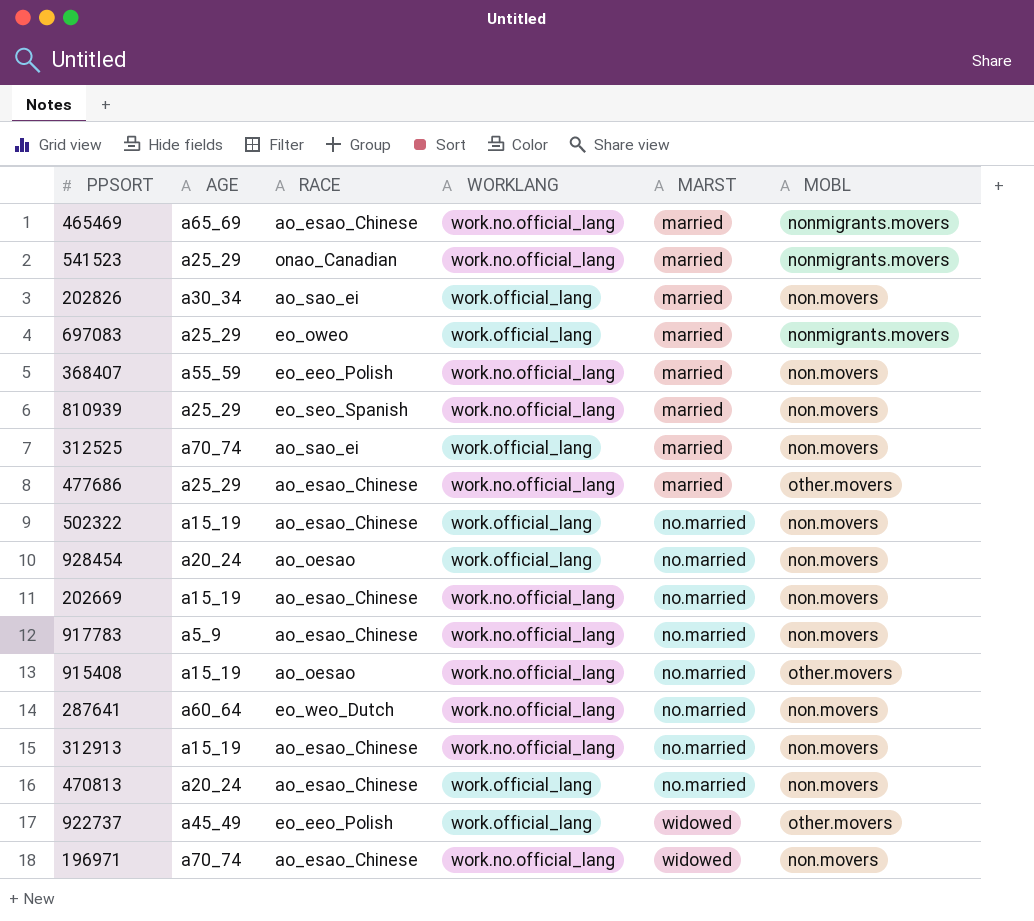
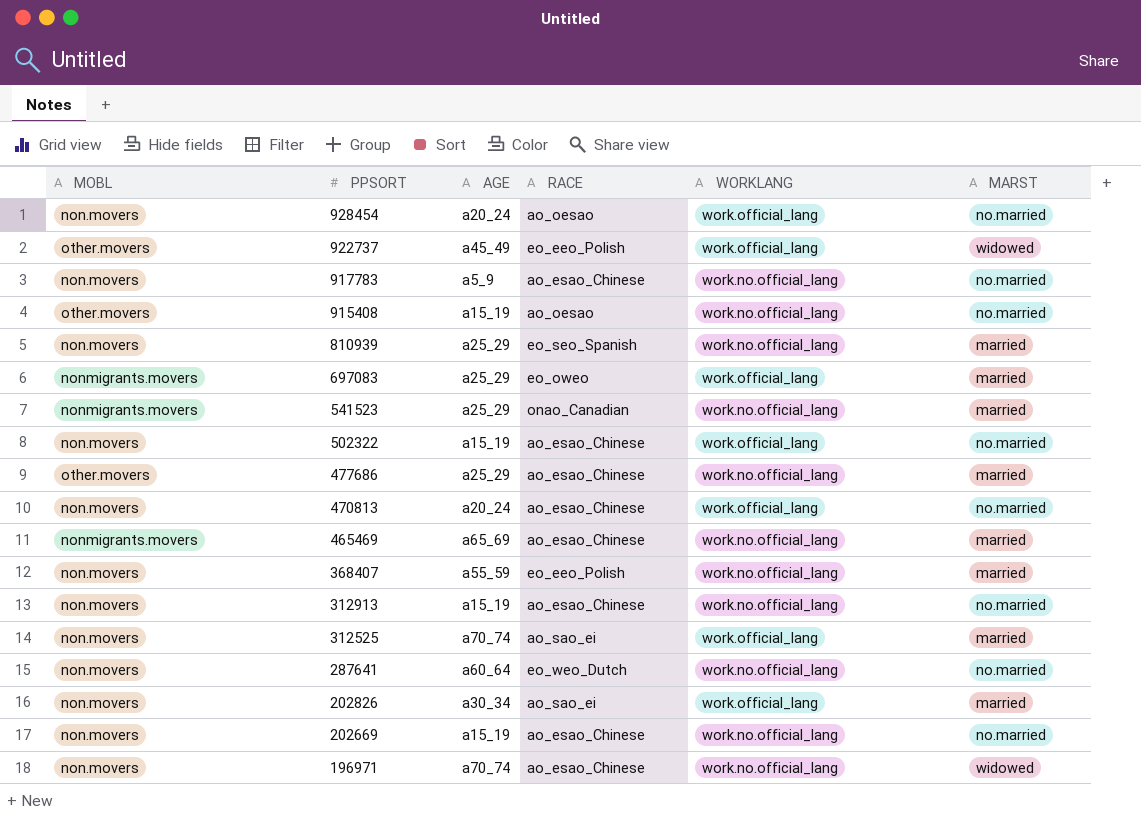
row order: MARST ascending -> PPSORT descending
column MOBL | position: 6 -> 1

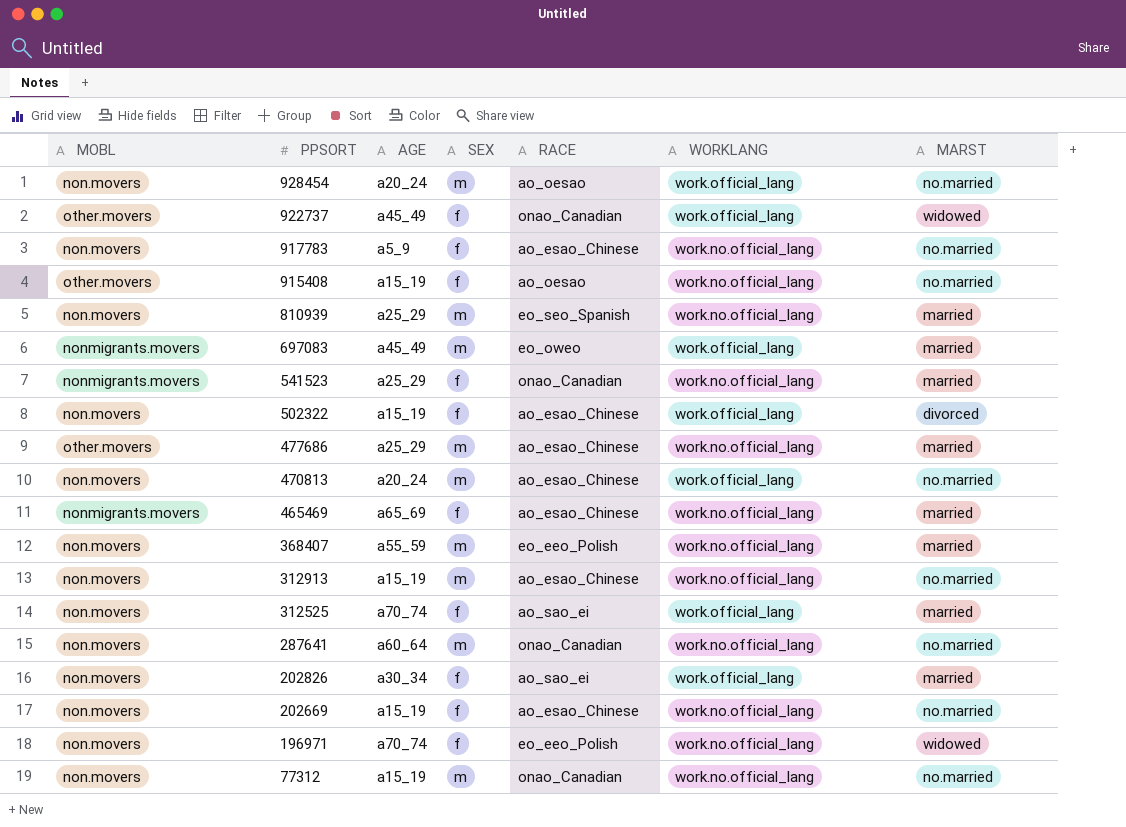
column SEX | position: none -> 4
922737 | RACE: eo_eeo_Polish -> onao_Canadian
697083 | AGE: a25_29 -> a45_49
502322 | MARST: no.married -> divorced
287641 | RACE: eo_weo_Dutch -> onao_Canadian
196971 | RACE: ao_esao_Chinese -> eo_eeo_Polish
row 77312: none -> non.movers | a15_19 | m | onao_Canadian | work.no.official_lang | no.married

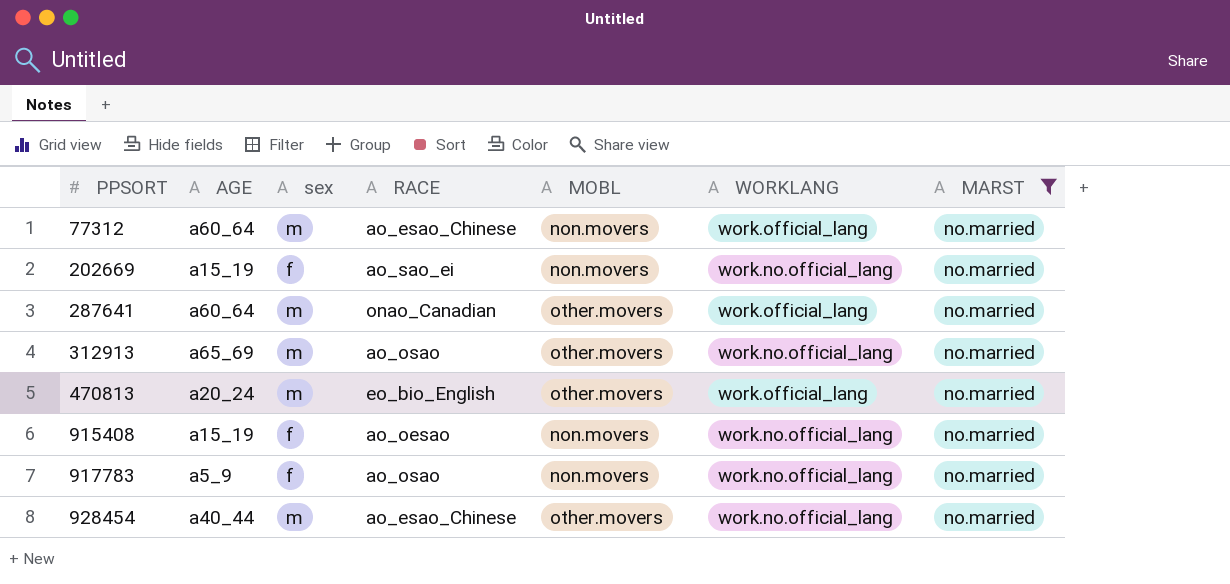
filter: none -> MARST = no.married
row order: PPSORT descending -> PPSORT ascending
column name: SEX -> sex
column MOBL | position: 1 -> 5
77312 | AGE: a15_19 -> a60_64
77312 | RACE: onao_Canadian -> ao_esao_Chinese
77312 | WORKLANG: work.no.official_lang -> work.official_lang
202669 | RACE: ao_esao_Chinese -> ao_sao_ei
287641 | MOBL: non.movers -> other.movers
287641 | WORKLANG: work.no.official_lang -> work.official_lang
312913 | AGE: a15_19 -> a65_69
312913 | RACE: ao_esao_Chinese -> ao_osao
312913 | MOBL: non.movers -> other.movers
470813 | RACE: ao_esao_Chinese -> eo_bio_English
470813 | MOBL: non.movers -> other.movers
915408 | MOBL: other.movers -> non.movers
917783 | RACE: ao_esao_Chinese -> ao_osao
928454 | AGE: a20_24 -> a40_44
928454 | RACE: ao_oesao -> ao_esao_Chinese
928454 | MOBL: non.movers -> other.movers
928454 | WORKLANG: work.official_lang -> work.no.official_lang

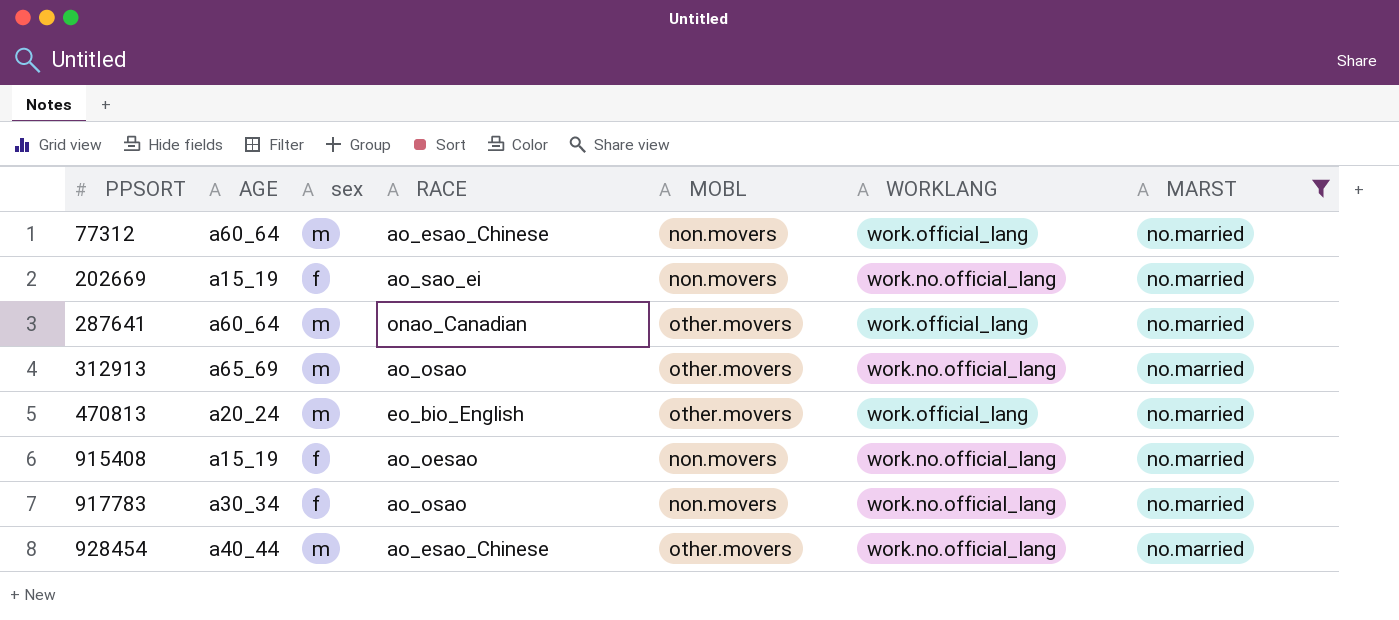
917783 | AGE: a5_9 -> a30_34

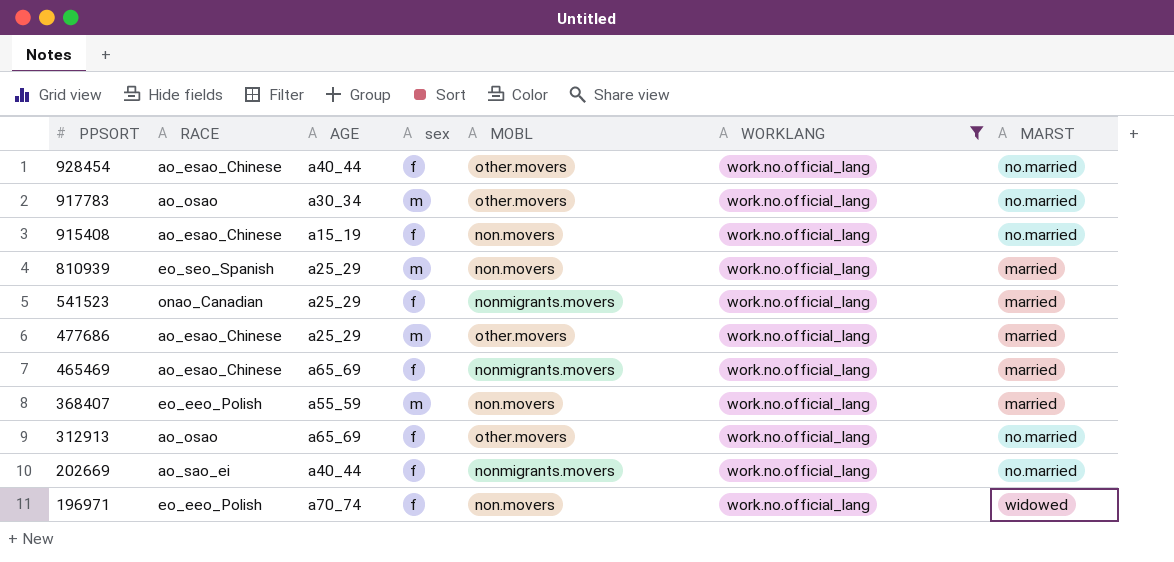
filter: MARST = no.married -> WORKLANG = work.no.official_lang
row order: PPSORT ascending -> PPSORT descending
column RACE | position: 4 -> 2
928454 | sex: m -> f
917783 | sex: f -> m
917783 | MOBL: non.movers -> other.movers
915408 | RACE: ao_oesao -> ao_esao_Chinese
312913 | sex: m -> f
202669 | AGE: a15_19 -> a40_44
202669 | MOBL: non.movers -> nonmigrants.movers

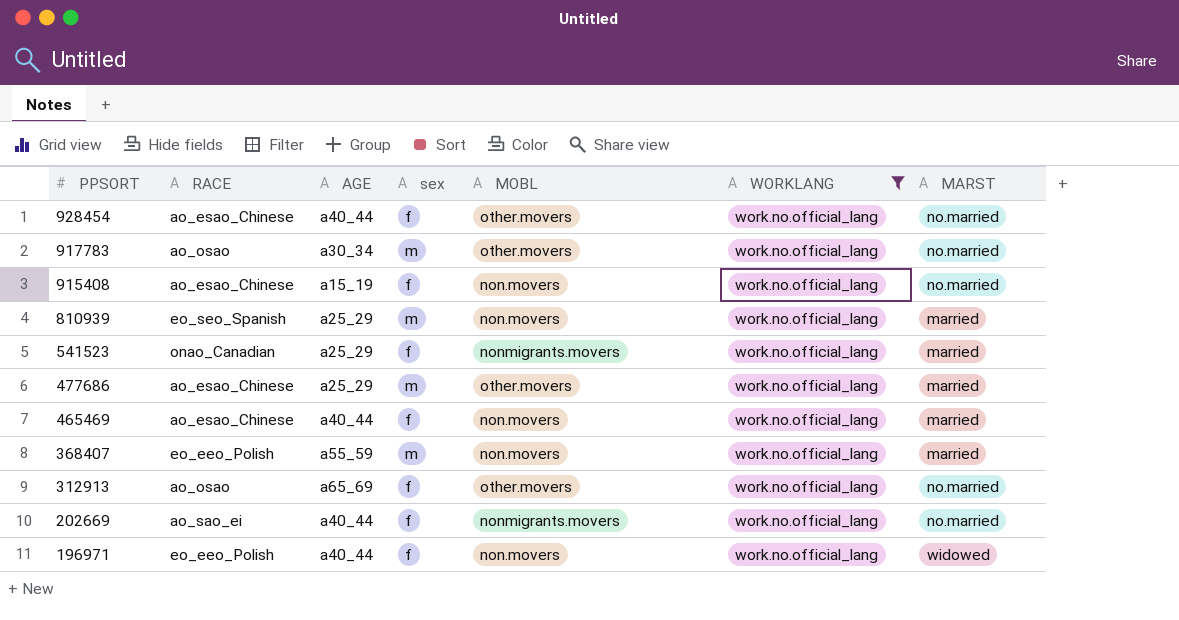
465469 | AGE: a65_69 -> a40_44
465469 | MOBL: nonmigrants.movers -> non.movers
196971 | AGE: a70_74 -> a40_44

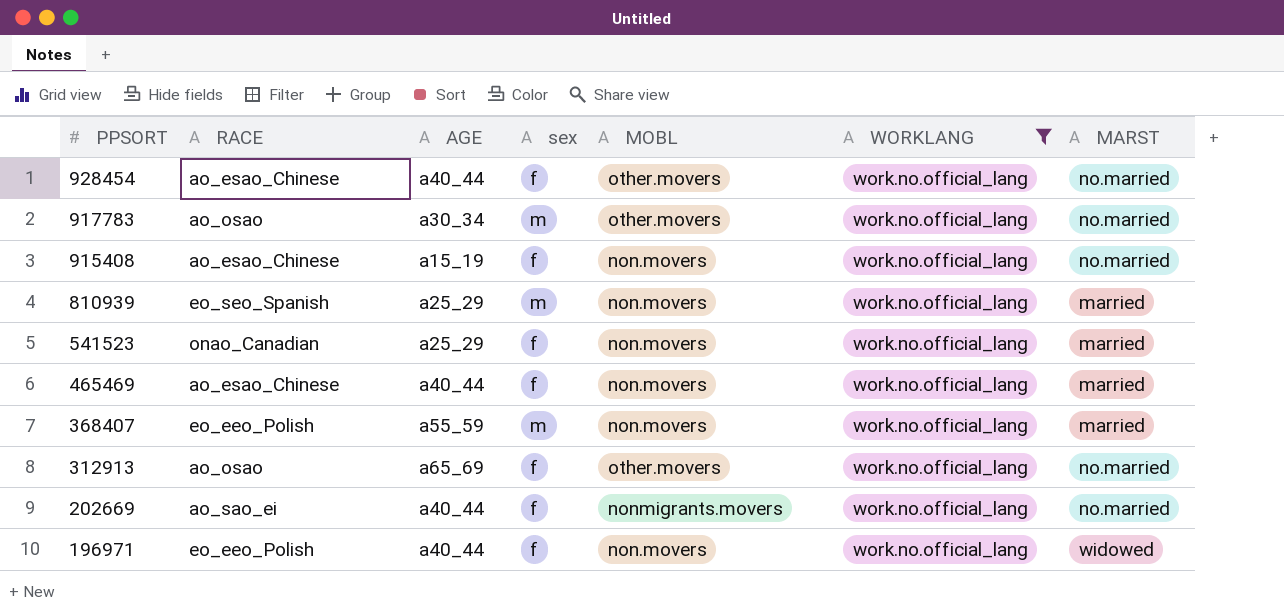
row 477686: ao_esao_Chinese | a25_29 | m | other.movers | work.no.official_lang | married -> none
541523 | MOBL: nonmigrants.movers -> non.movers

